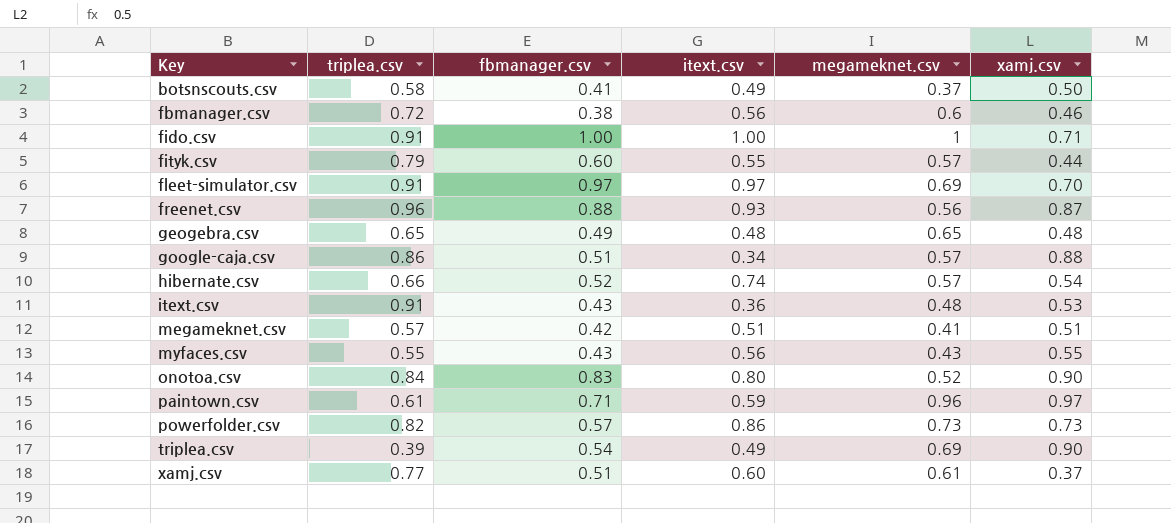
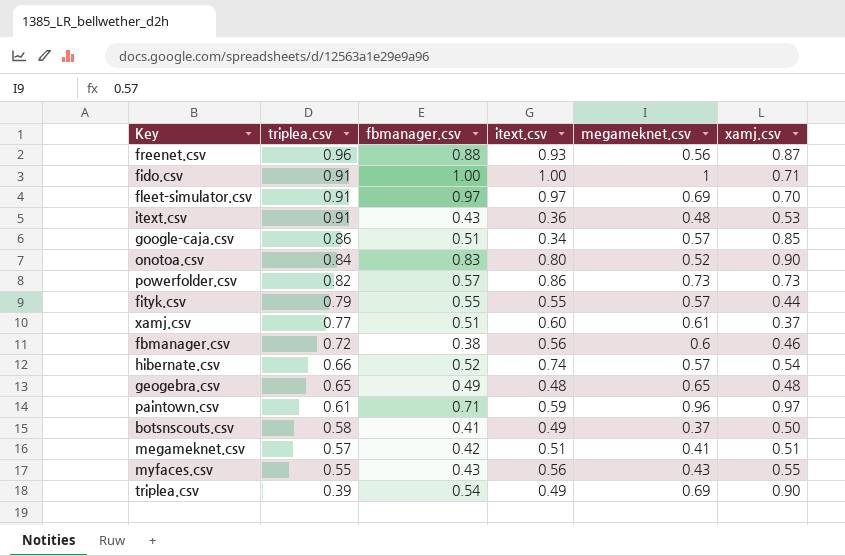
row order: Key ascending -> triplea.csv descending
google-caja.csv | xamj.csv: 0.88 -> 0.85
fityk.csv | fbmanager.csv: 0.60 -> 0.55

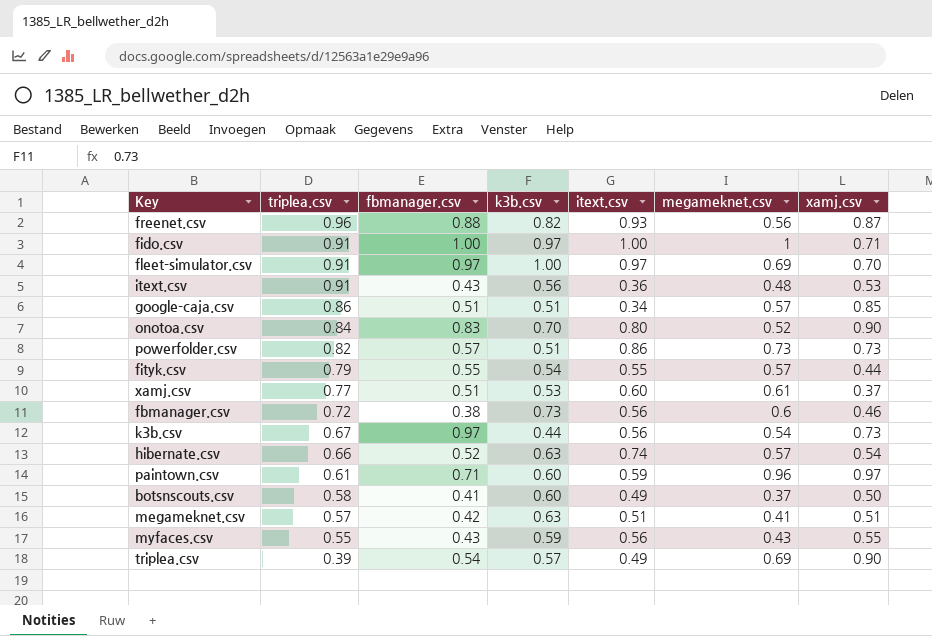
column k3b.csv | position: none -> 4
row geogebra.csv: 0.65 | 0.49 | 0.48 | 0.65 | 0.48 -> none
row k3b.csv: none -> 0.67 | 0.97 | 0.44 | 0.56 | 0.54 | 0.73

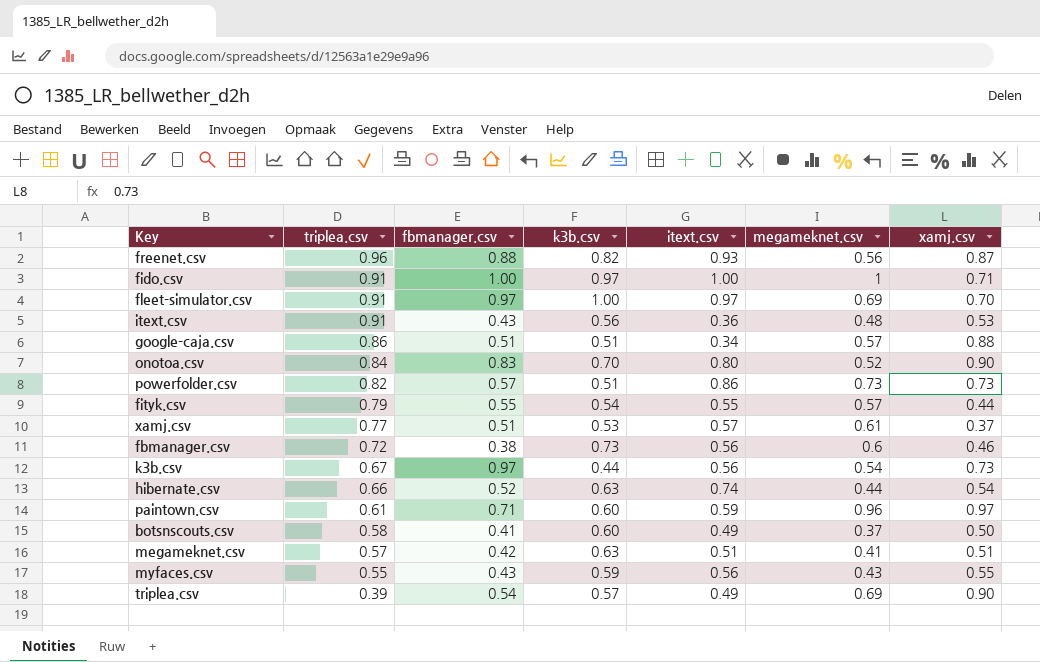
google-caja.csv | xamj.csv: 0.85 -> 0.88
xamj.csv | itext.csv: 0.60 -> 0.57
hibernate.csv | megameknet.csv: 0.57 -> 0.44

